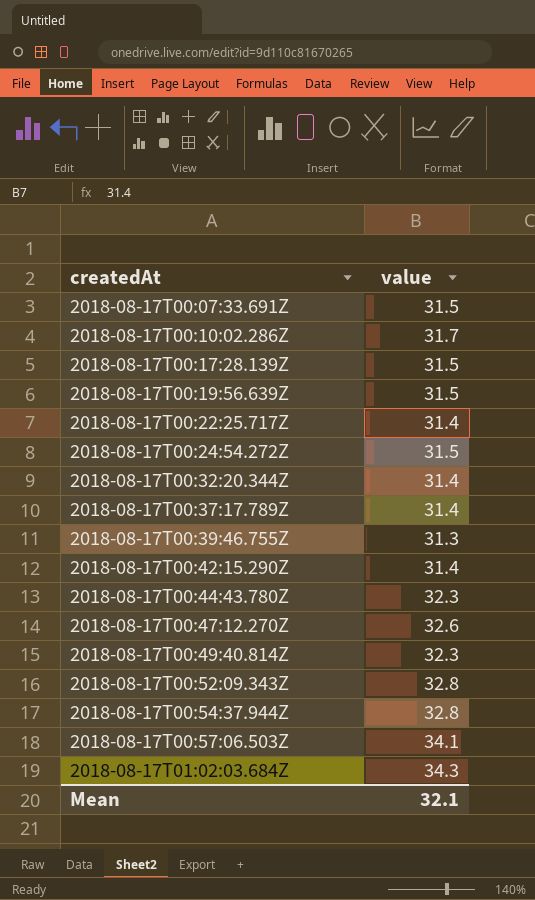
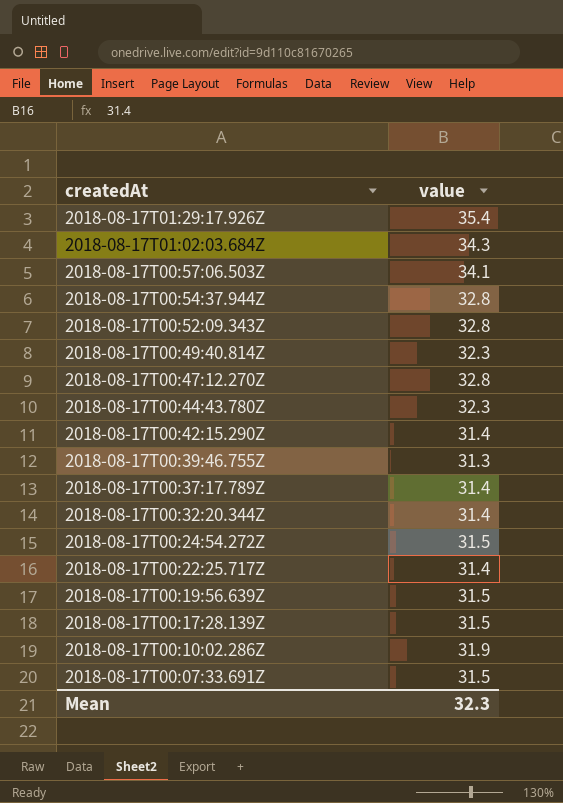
row order: createdAt ascending -> createdAt descending
row 2018-08-17T01:29:17.926Z: none -> 35.4
2018-08-17T00:47:12.270Z | value: 32.6 -> 32.8
2018-08-17T00:10:02.286Z | value: 31.7 -> 31.9
Mean | value: 32.1 -> 32.3

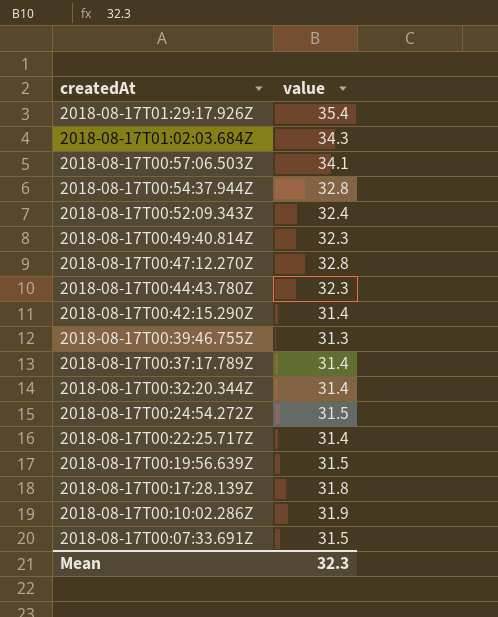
2018-08-17T00:52:09.343Z | value: 32.8 -> 32.4
2018-08-17T00:17:28.139Z | value: 31.5 -> 31.8

